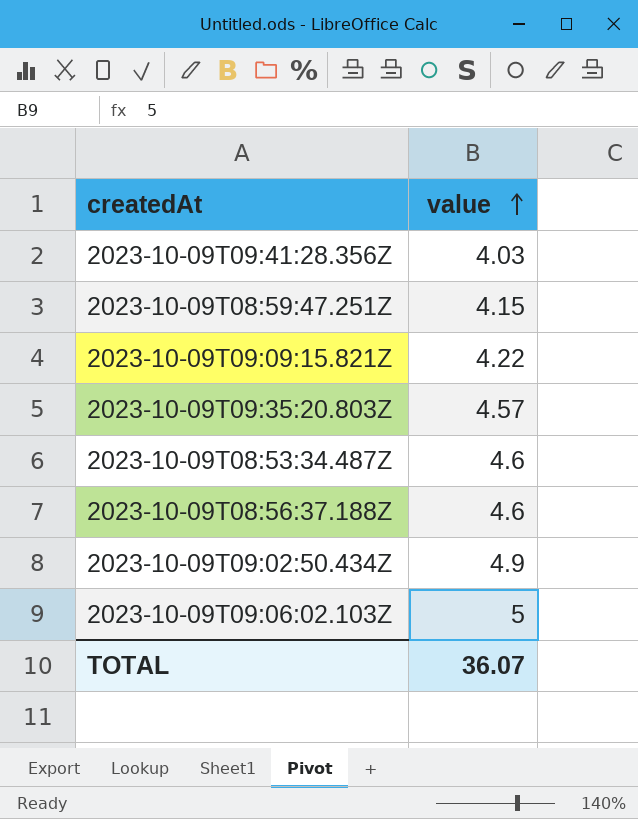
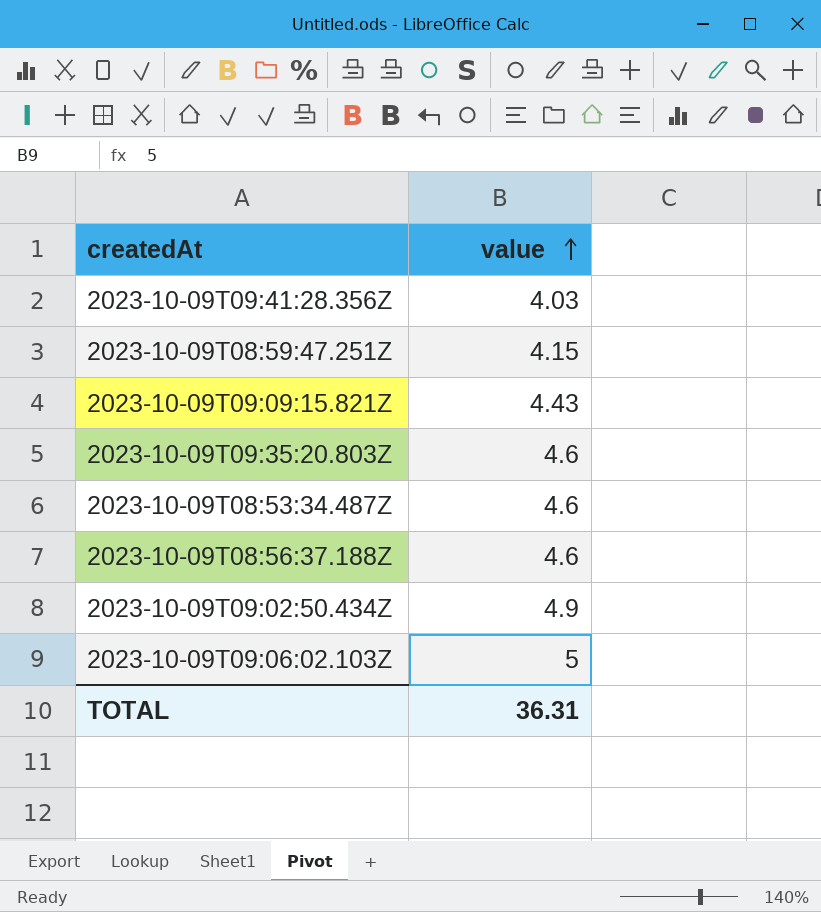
2023-10-09T09:09:15.821Z | value: 4.22 -> 4.43
2023-10-09T09:35:20.803Z | value: 4.57 -> 4.6
TOTAL | value: 36.07 -> 36.31

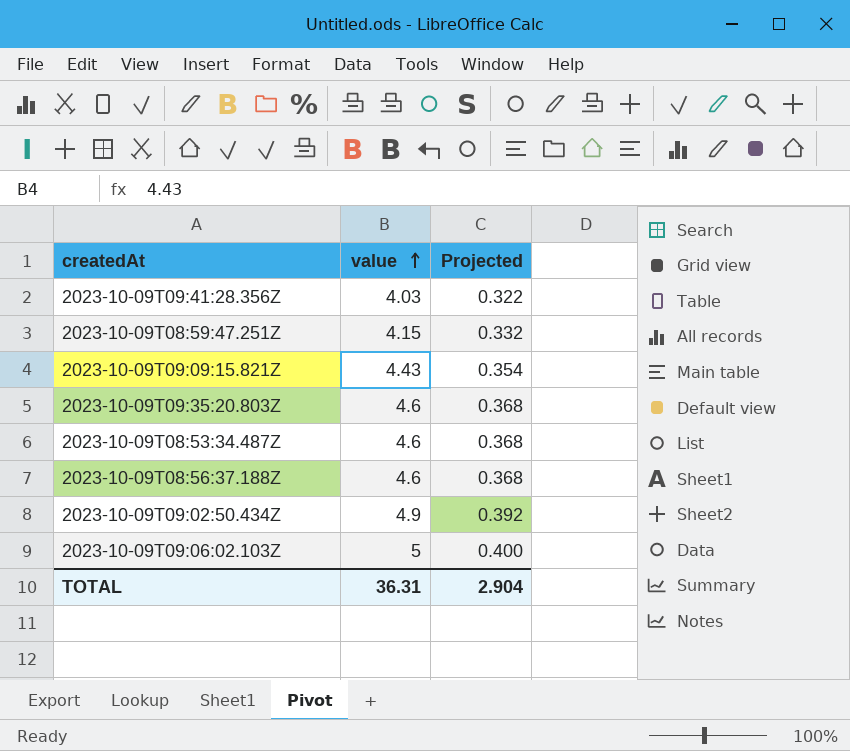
column Projected | formula: none -> [value] * 0.08

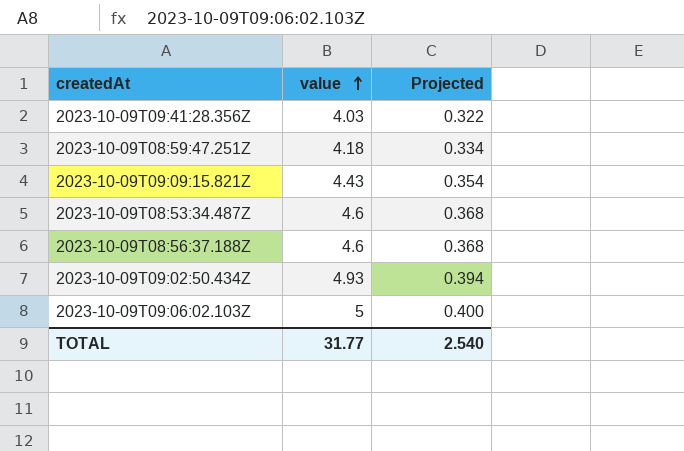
row 2023-10-09T09:35:20.803Z: 4.6 | 0.368 -> none
2023-10-09T08:59:47.251Z | value: 4.15 -> 4.18
2023-10-09T08:59:47.251Z | Projected: 0.332 -> 0.334
2023-10-09T09:02:50.434Z | value: 4.9 -> 4.93
2023-10-09T09:02:50.434Z | Projected: 0.392 -> 0.394
TOTAL | value: 36.31 -> 31.77
TOTAL | Projected: 2.904 -> 2.540

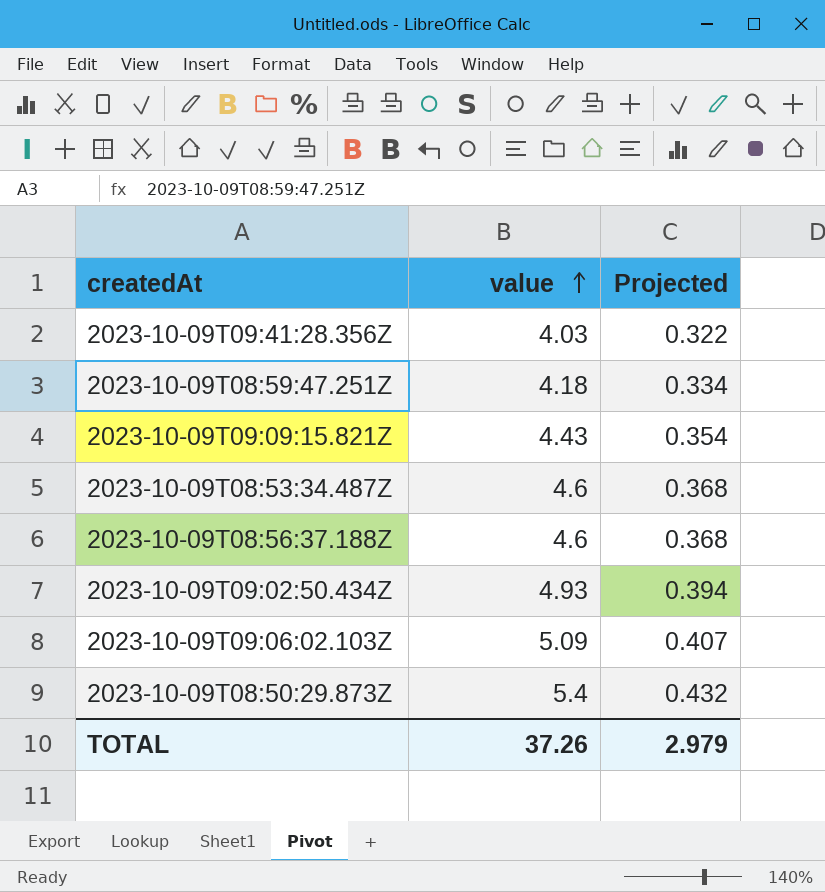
2023-10-09T09:06:02.103Z | value: 5 -> 5.09
2023-10-09T09:06:02.103Z | Projected: 0.400 -> 0.407
row 2023-10-09T08:50:29.873Z: none -> 5.4 | 0.432
TOTAL | value: 31.77 -> 37.26
TOTAL | Projected: 2.540 -> 2.979

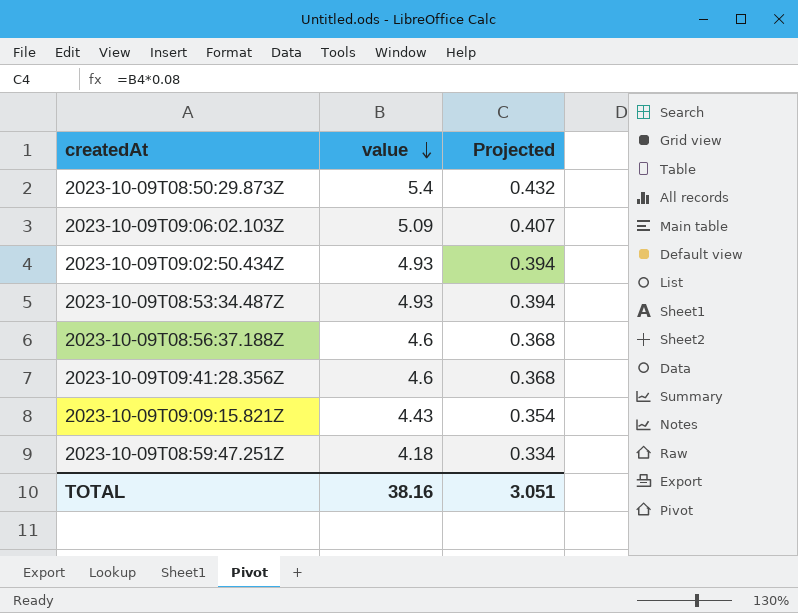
row order: value ascending -> value descending
2023-10-09T08:53:34.487Z | value: 4.6 -> 4.93
2023-10-09T08:53:34.487Z | Projected: 0.368 -> 0.394
2023-10-09T09:41:28.356Z | value: 4.03 -> 4.6
2023-10-09T09:41:28.356Z | Projected: 0.322 -> 0.368
TOTAL | value: 37.26 -> 38.16
TOTAL | Projected: 2.979 -> 3.051

